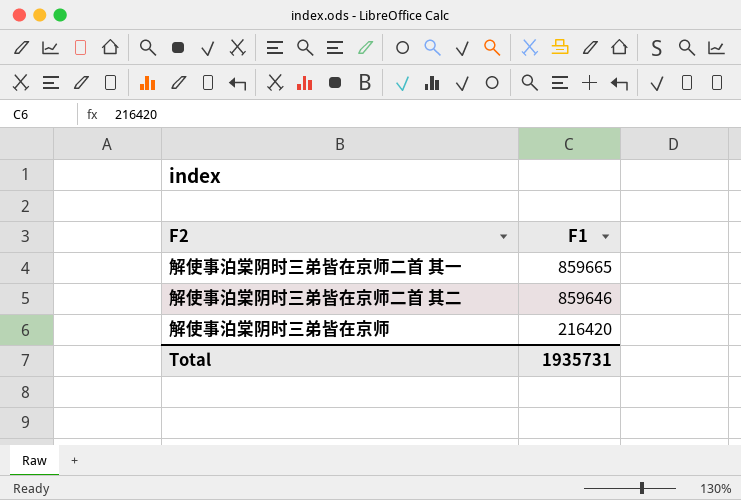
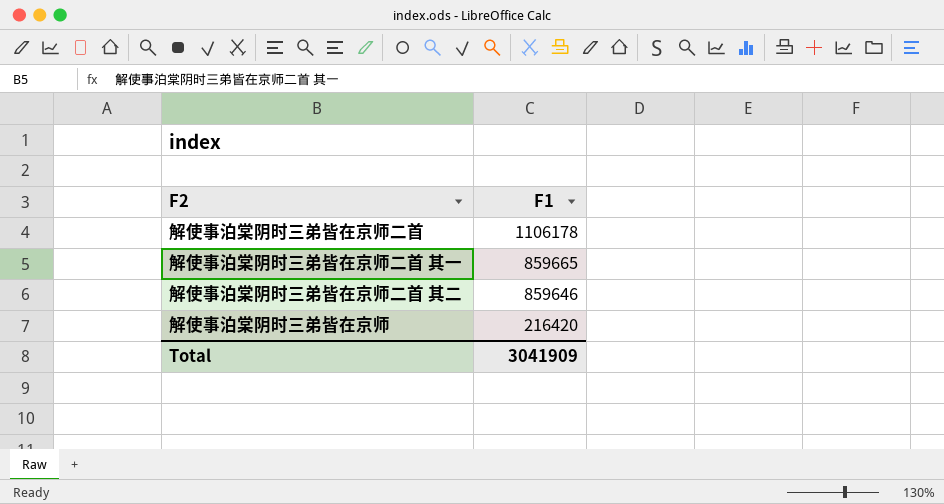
row 解使事泊棠阴时三弟皆在京师二首: none -> 1106178
Total | F1: 1935731 -> 3041909

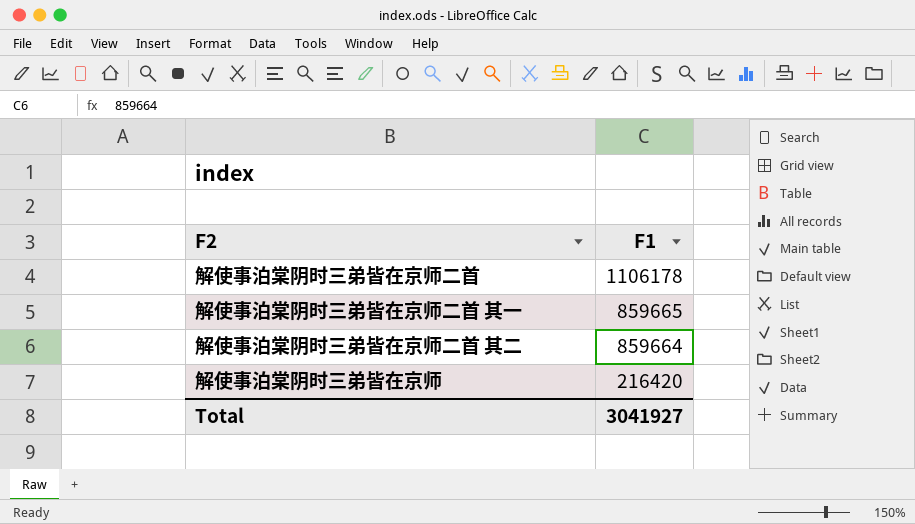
解使事泊棠阴时三弟皆在京师二首 其二 | F1: 859646 -> 859664
Total | F1: 3041909 -> 3041927

